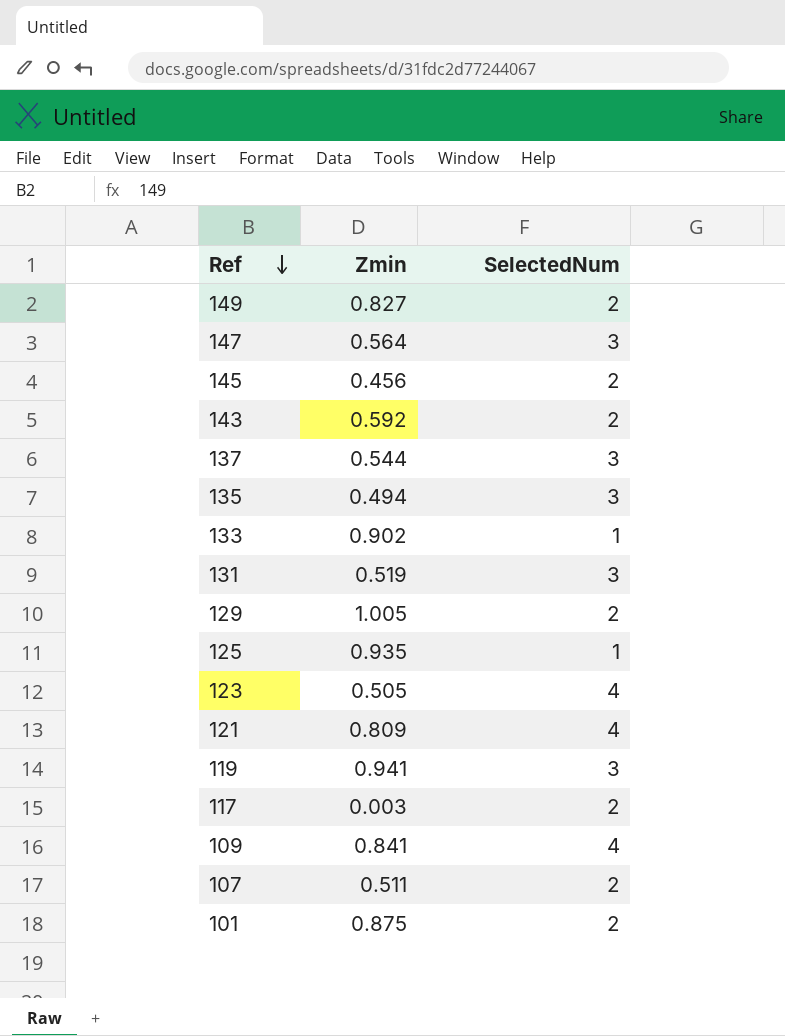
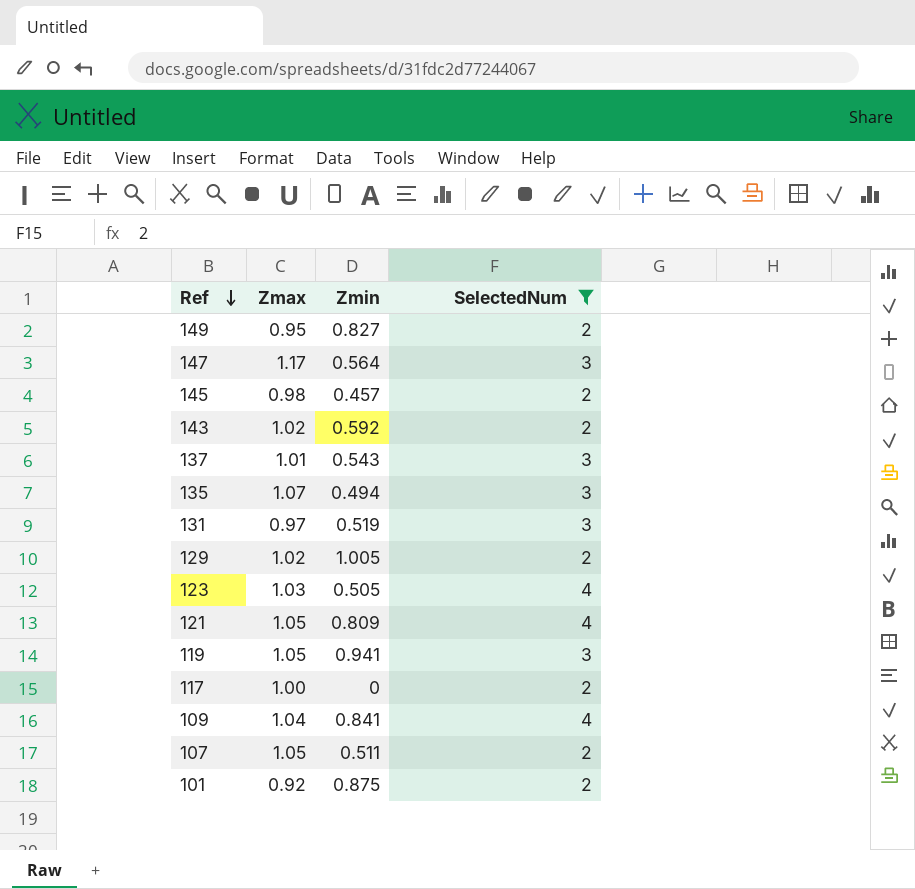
filter: none -> SelectedNum != 1
column Zmax | position: none -> 2
145 | Zmin: 0.456 -> 0.457
137 | Zmin: 0.544 -> 0.543
117 | Zmin: 0.003 -> 0

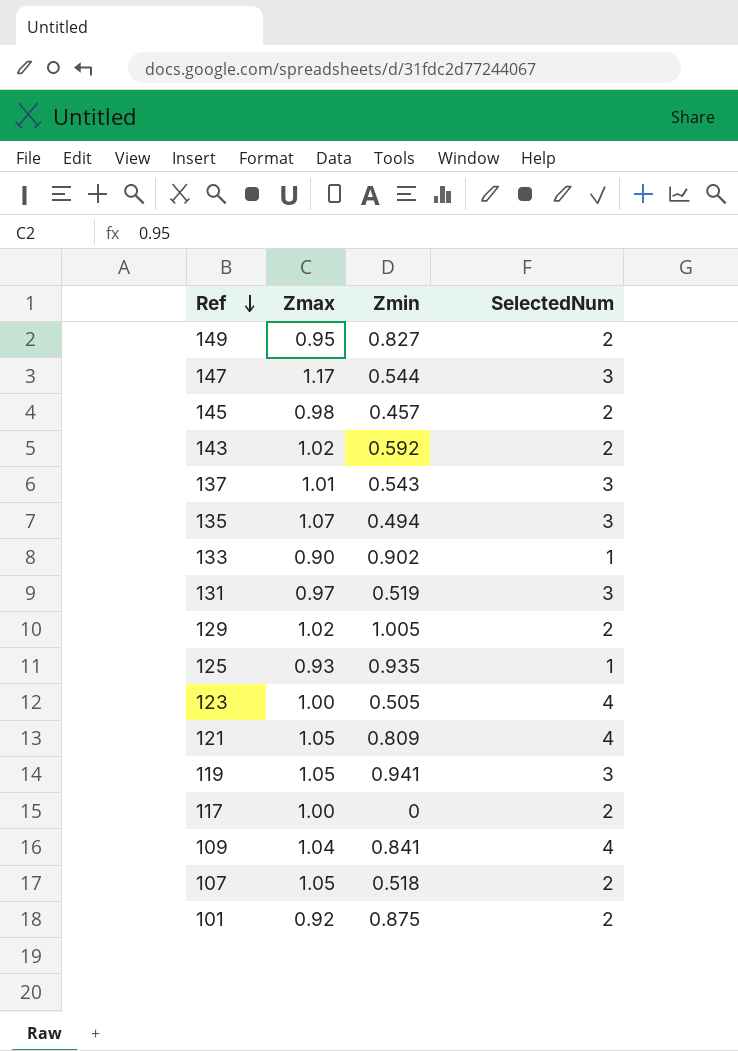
filter: SelectedNum != 1 -> none
147 | Zmin: 0.564 -> 0.544
123 | Zmax: 1.03 -> 1.00
107 | Zmin: 0.511 -> 0.518

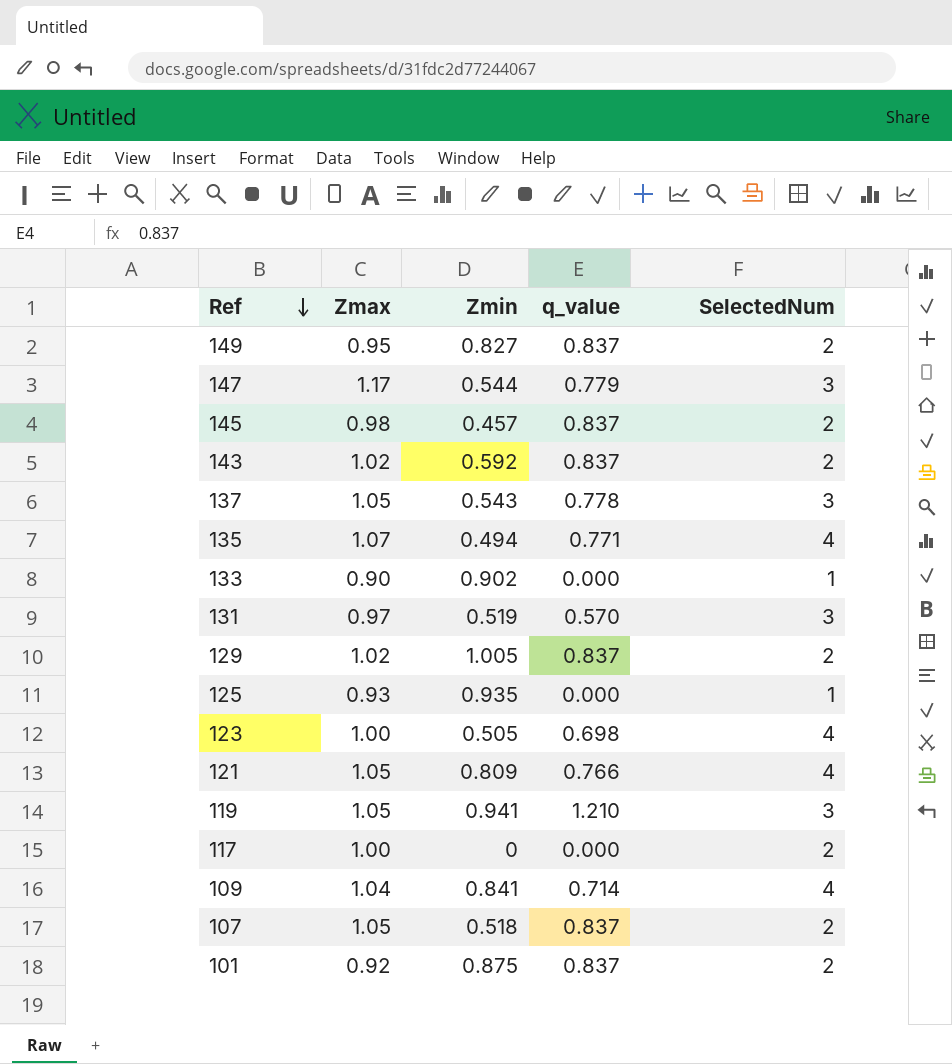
column q_value | position: none -> 4
137 | Zmax: 1.01 -> 1.05
135 | SelectedNum: 3 -> 4

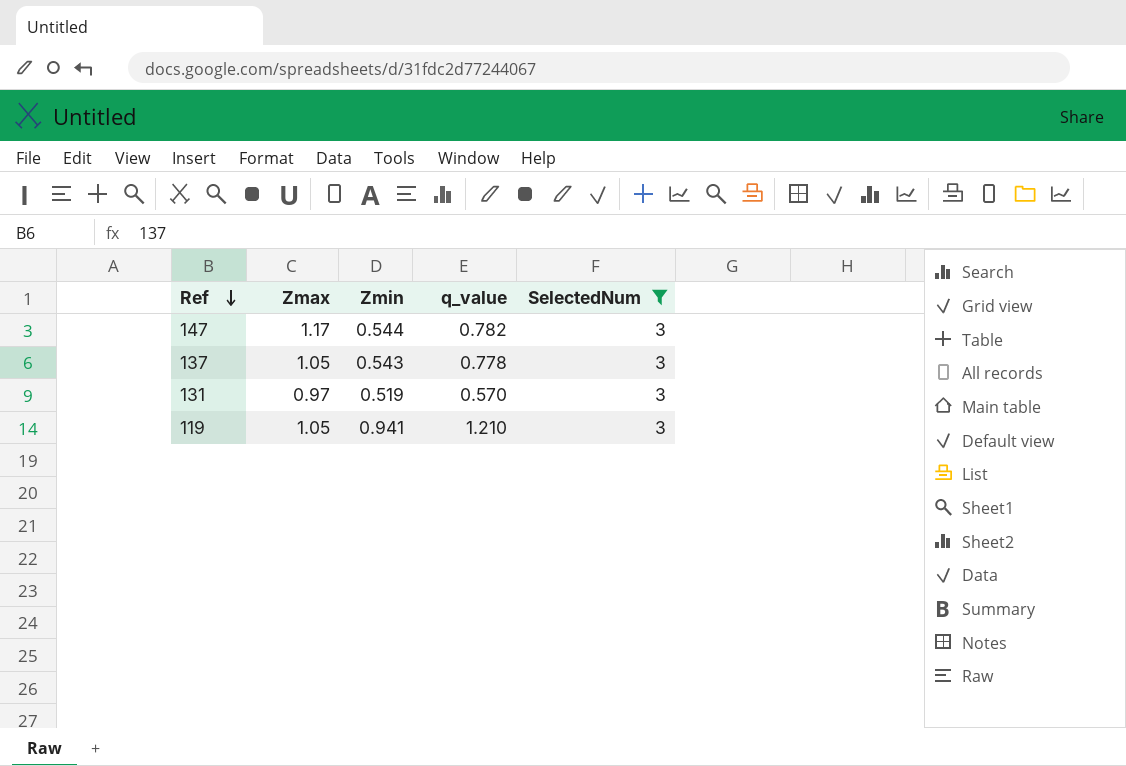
filter: none -> SelectedNum = 3
147 | q_value: 0.779 -> 0.782

